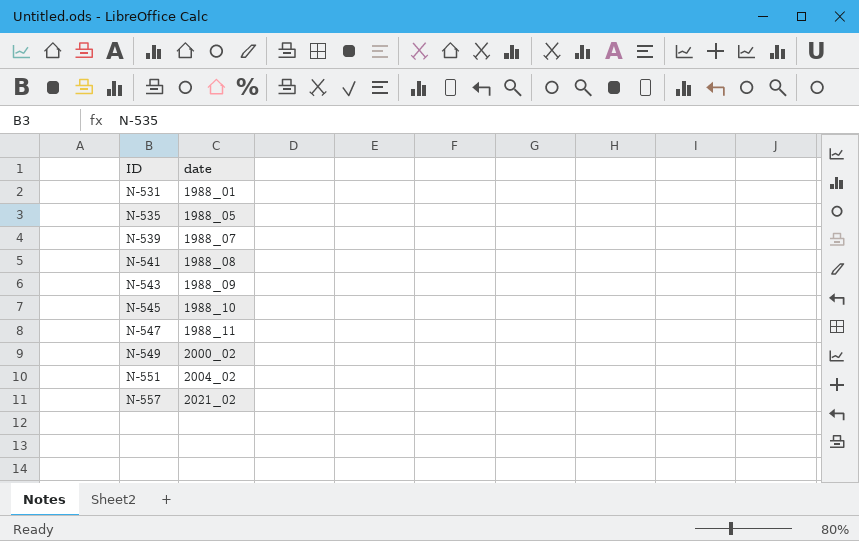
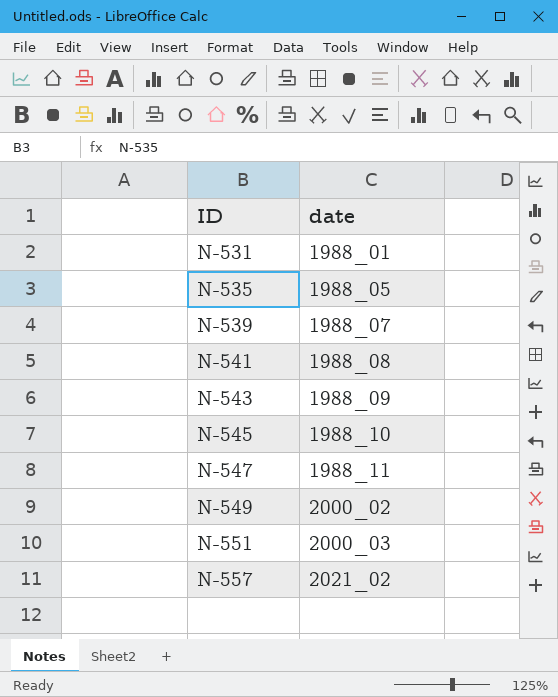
N-551 | date: 2004_02 -> 2000_03

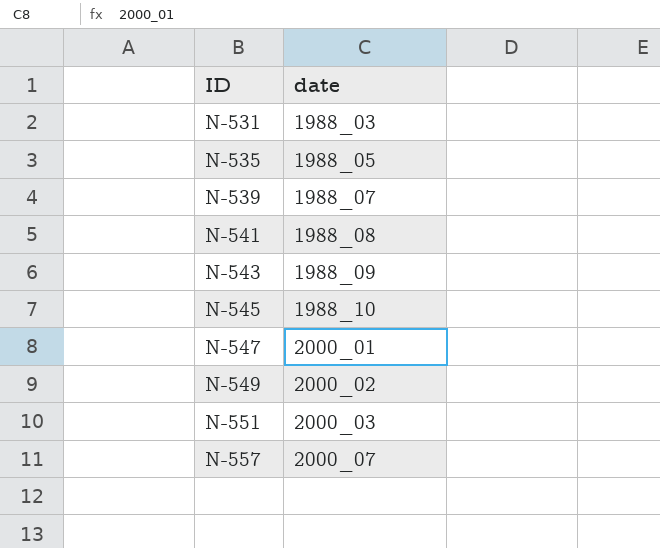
N-531 | date: 1988_01 -> 1988_03
N-547 | date: 1988_11 -> 2000_01
N-557 | date: 2021_02 -> 2000_07

